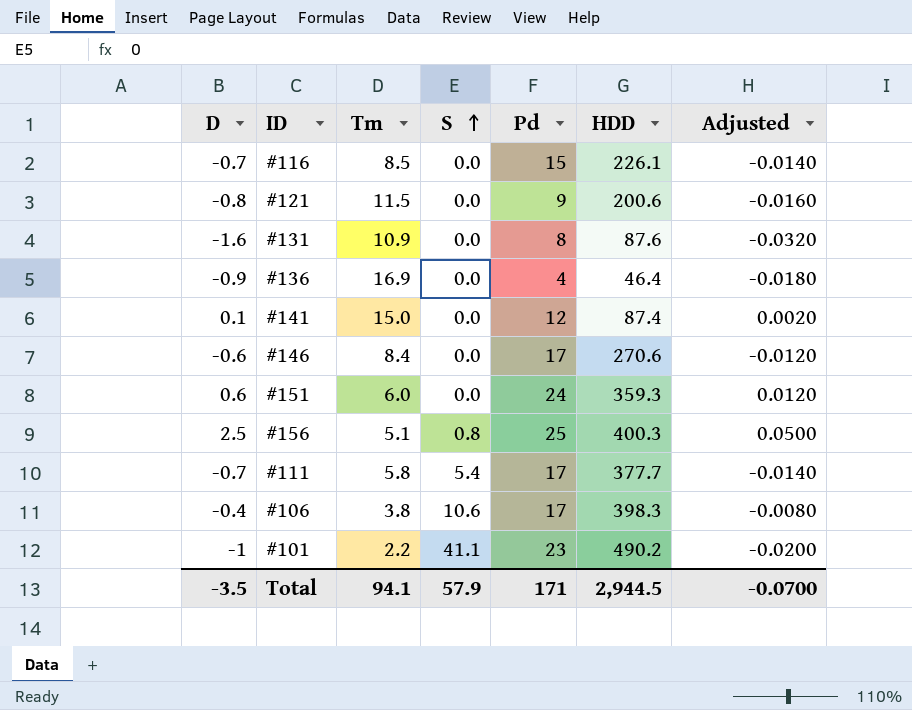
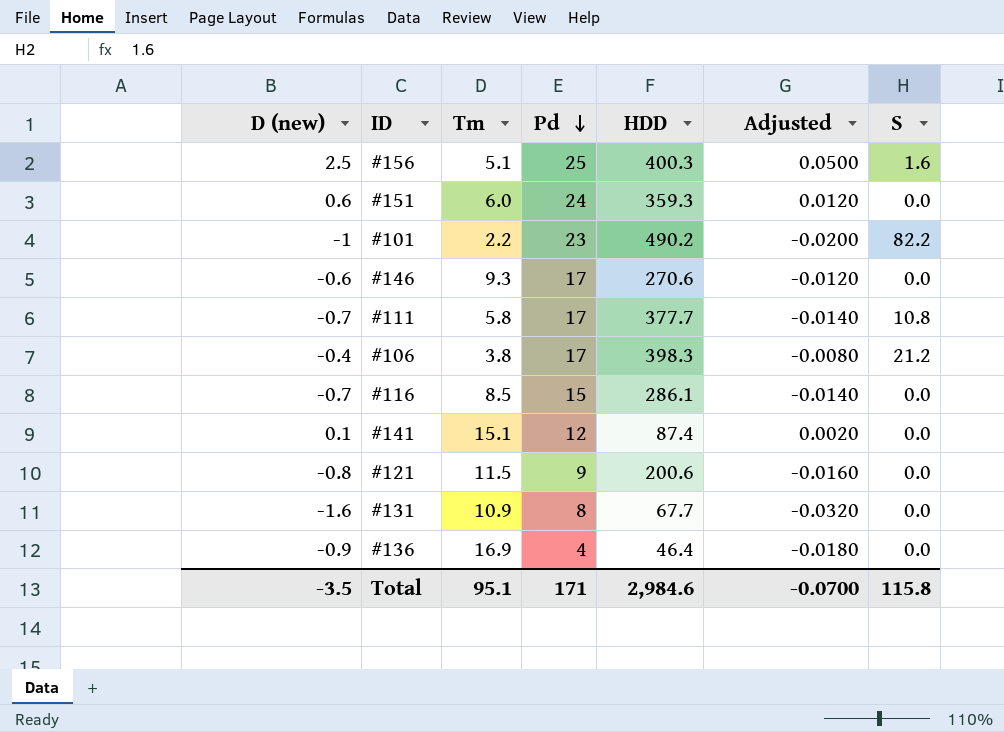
row order: S ascending -> Pd descending
column name: D -> D (new)
column S | position: 4 -> 7
#156 | S: 0.8 -> 1.6
#101 | S: 41.1 -> 82.2
#146 | Tm: 8.4 -> 9.3
#111 | S: 5.4 -> 10.8
#106 | S: 10.6 -> 21.2
#116 | HDD: 226.1 -> 286.1
#141 | Tm: 15.0 -> 15.1
#131 | HDD: 87.6 -> 67.7
Total | Tm: 94.1 -> 95.1
Total | HDD: 2,944.5 -> 2,984.6
Total | S: 57.9 -> 115.8

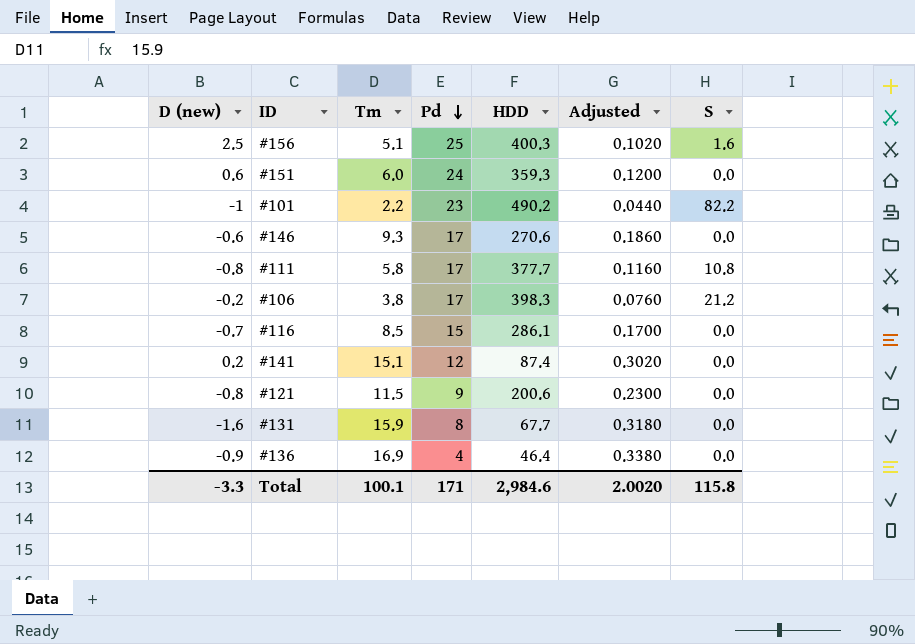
column Adjusted | formula: [D (new)] * 0.02 -> [Tm] * 0.02
#111 | D (new): -0.7 -> -0.8
#106 | D (new): -0.4 -> -0.2
#141 | D (new): 0.1 -> 0.2
#131 | Tm: 10.9 -> 15.9
Total | D (new): -3.5 -> -3.3
Total | Tm: 95.1 -> 100.1
Total | Adjusted: -0.0700 -> 2.0020

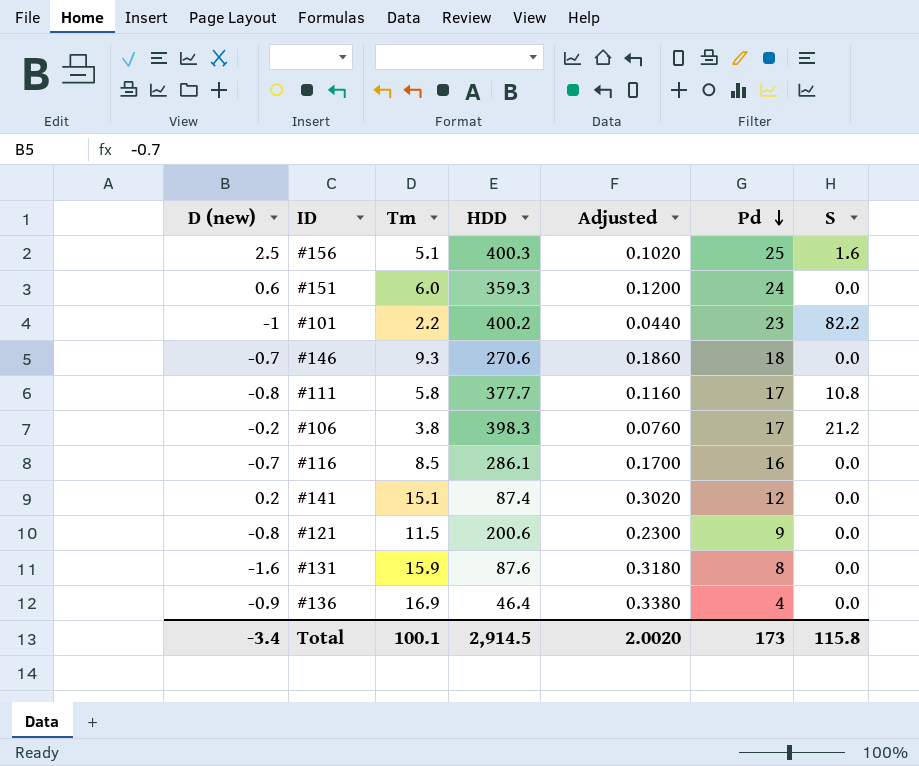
column Pd | position: 4 -> 6
#101 | HDD: 490.2 -> 400.2
#146 | D (new): -0.6 -> -0.7
#146 | Pd: 17 -> 18
#116 | Pd: 15 -> 16
#131 | HDD: 67.7 -> 87.6
Total | D (new): -3.3 -> -3.4
Total | HDD: 2,984.6 -> 2,914.5
Total | Pd: 171 -> 173

